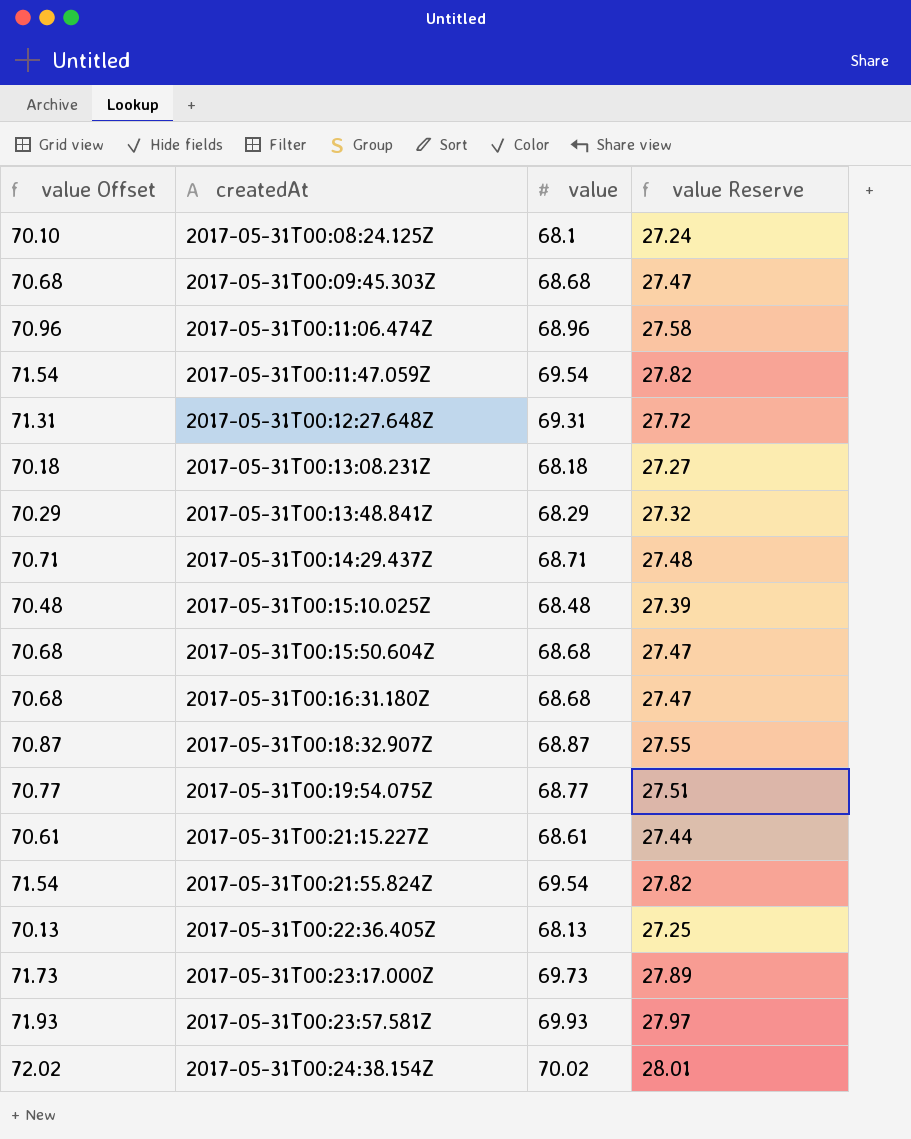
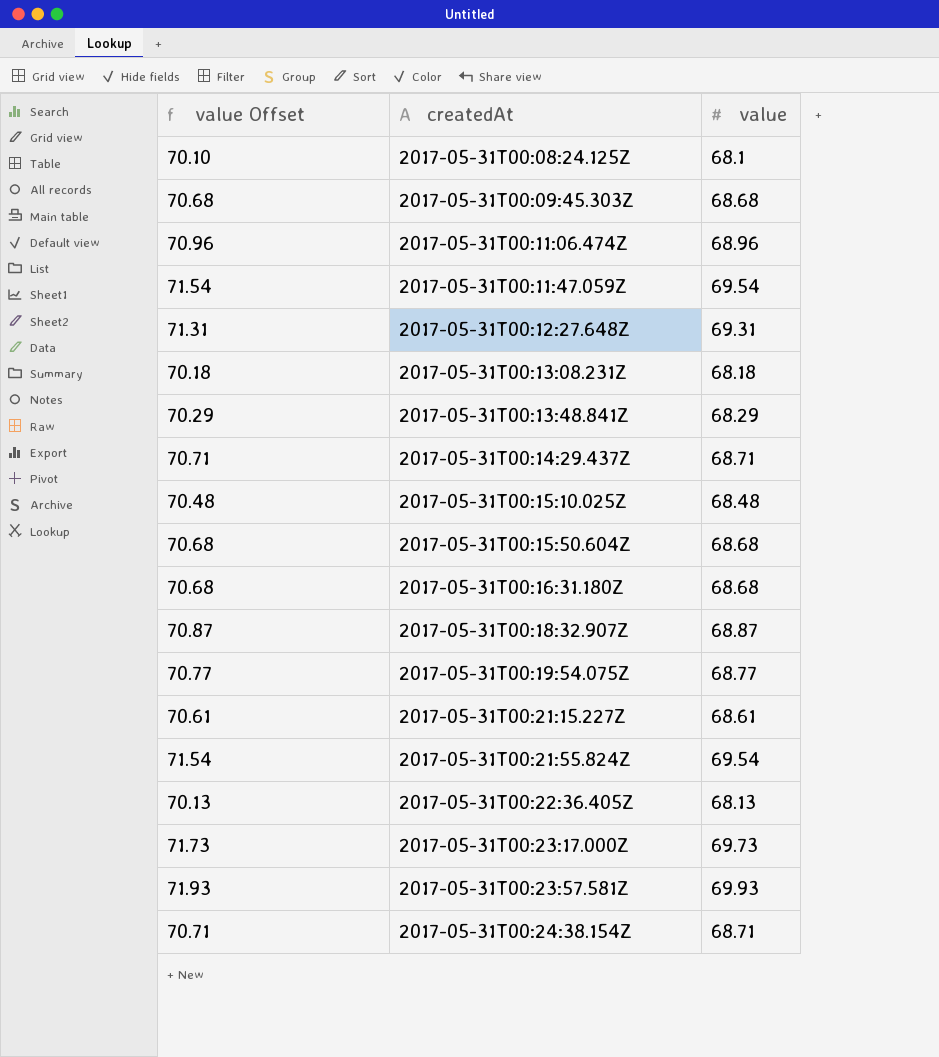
column value Reserve | formula: [value] * 0.4 -> none
2017-05-31T00:24:38.154Z | value Offset: 72.02 -> 70.71
2017-05-31T00:24:38.154Z | value: 70.02 -> 68.71

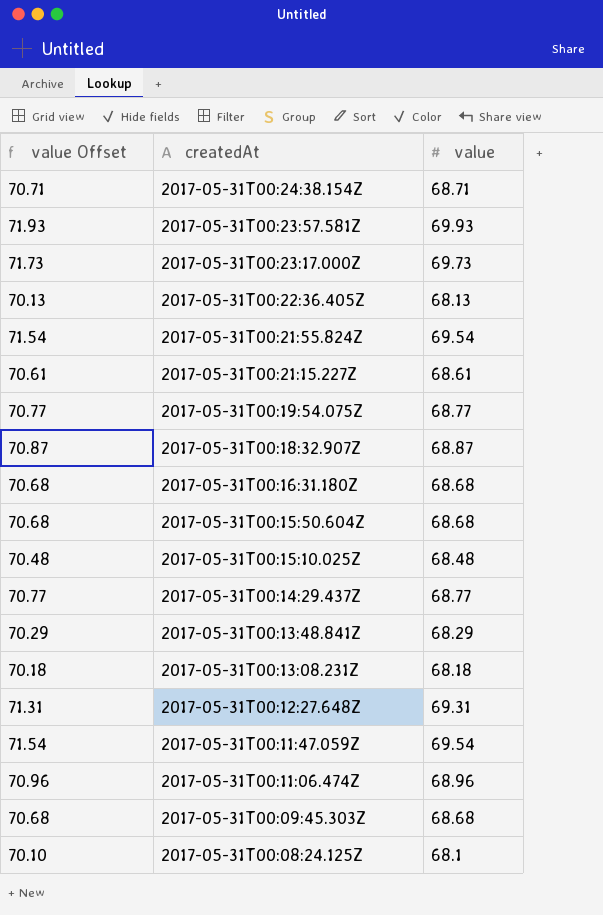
row order: createdAt ascending -> createdAt descending
2017-05-31T00:14:29.437Z | value Offset: 70.71 -> 70.77
2017-05-31T00:14:29.437Z | value: 68.71 -> 68.77

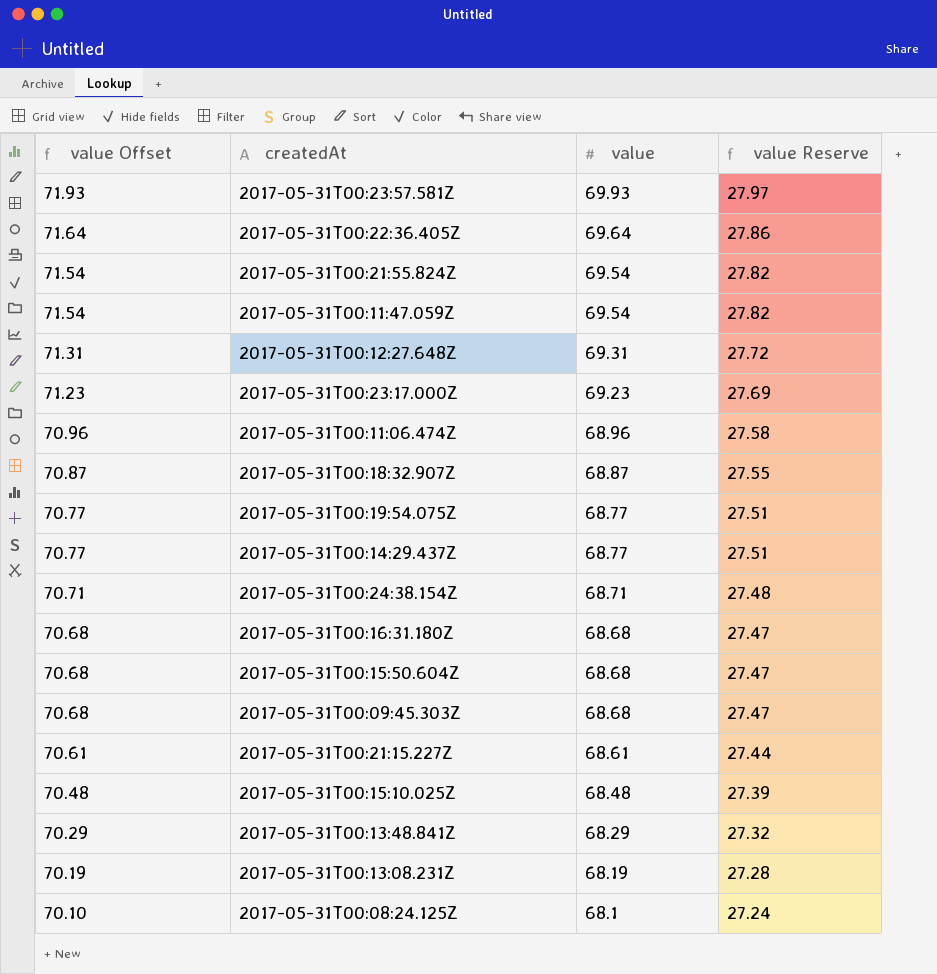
row order: createdAt descending -> value Offset descending
column value Reserve | formula: none -> [value] * 0.4
2017-05-31T00:22:36.405Z | value Offset: 70.13 -> 71.64
2017-05-31T00:22:36.405Z | value: 68.13 -> 69.64
2017-05-31T00:23:17.000Z | value Offset: 71.73 -> 71.23
2017-05-31T00:23:17.000Z | value: 69.73 -> 69.23
2017-05-31T00:13:08.231Z | value Offset: 70.18 -> 70.19
2017-05-31T00:13:08.231Z | value: 68.18 -> 68.19

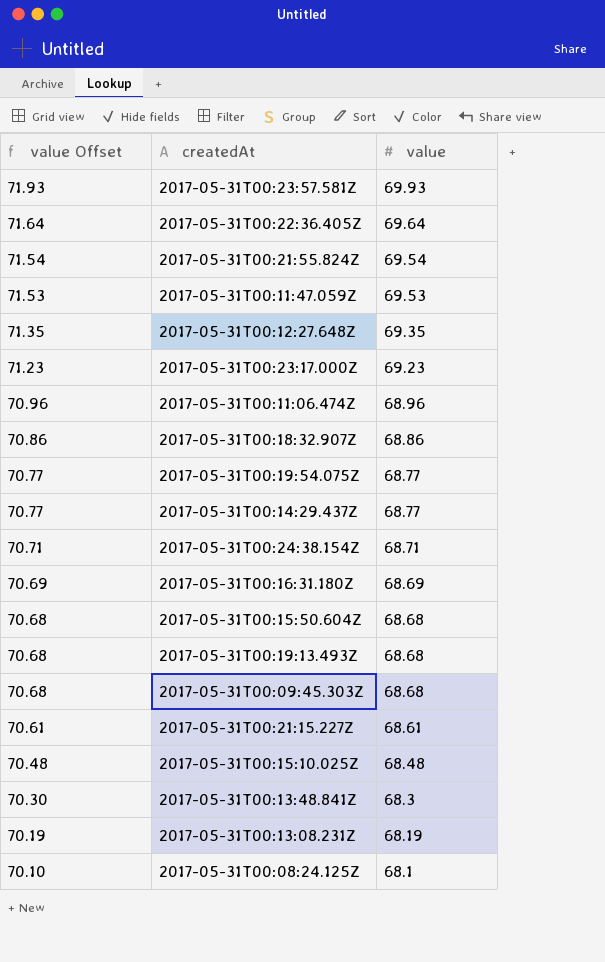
column value Reserve | formula: [value] * 0.4 -> none
2017-05-31T00:11:47.059Z | value Offset: 71.54 -> 71.53
2017-05-31T00:11:47.059Z | value: 69.54 -> 69.53
2017-05-31T00:12:27.648Z | value Offset: 71.31 -> 71.35
2017-05-31T00:12:27.648Z | value: 69.31 -> 69.35
2017-05-31T00:18:32.907Z | value Offset: 70.87 -> 70.86
2017-05-31T00:18:32.907Z | value: 68.87 -> 68.86
2017-05-31T00:16:31.180Z | value Offset: 70.68 -> 70.69
2017-05-31T00:16:31.180Z | value: 68.68 -> 68.69
row 2017-05-31T00:19:13.493Z: none -> 70.68 | 68.68
2017-05-31T00:13:48.841Z | value Offset: 70.29 -> 70.30
2017-05-31T00:13:48.841Z | value: 68.29 -> 68.3

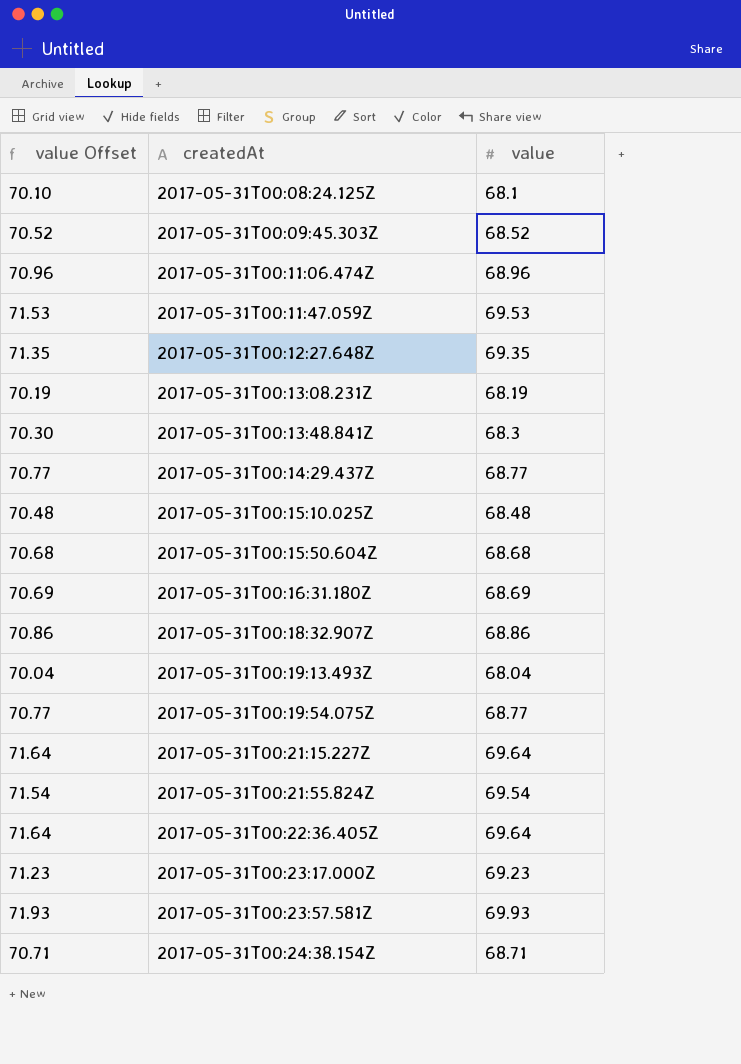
row order: value Offset descending -> createdAt ascending
2017-05-31T00:09:45.303Z | value Offset: 70.68 -> 70.52
2017-05-31T00:09:45.303Z | value: 68.68 -> 68.52
2017-05-31T00:19:13.493Z | value Offset: 70.68 -> 70.04
2017-05-31T00:19:13.493Z | value: 68.68 -> 68.04
2017-05-31T00:21:15.227Z | value Offset: 70.61 -> 71.64
2017-05-31T00:21:15.227Z | value: 68.61 -> 69.64

